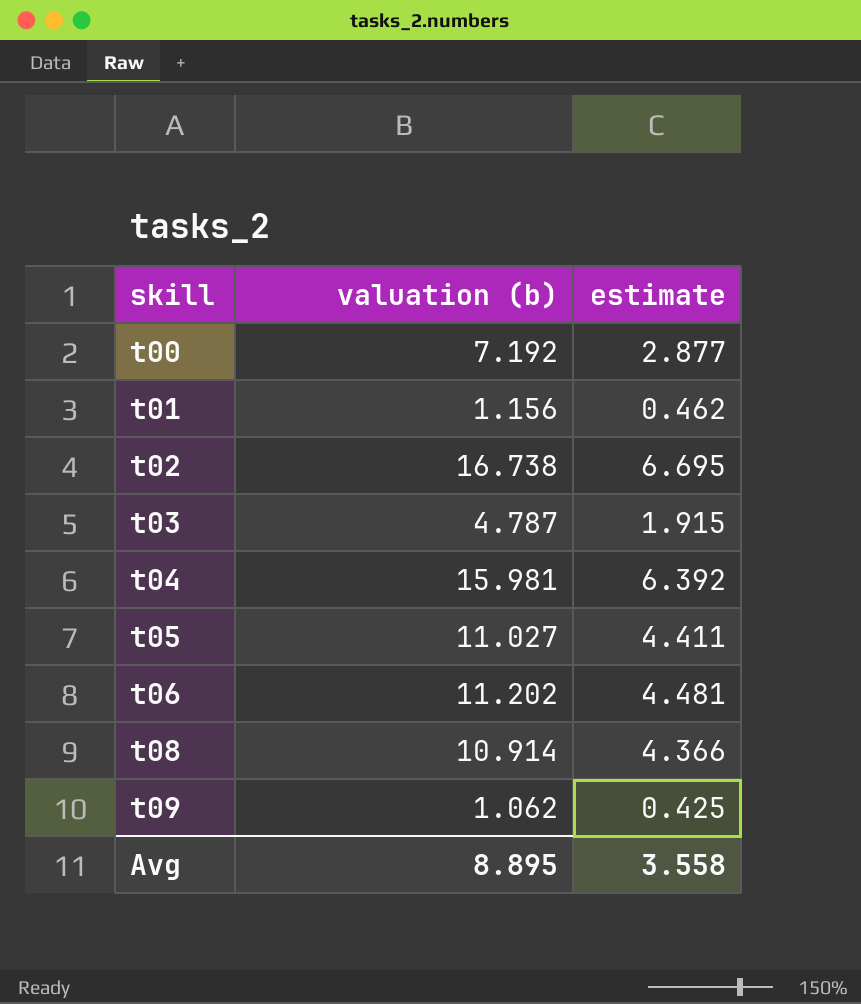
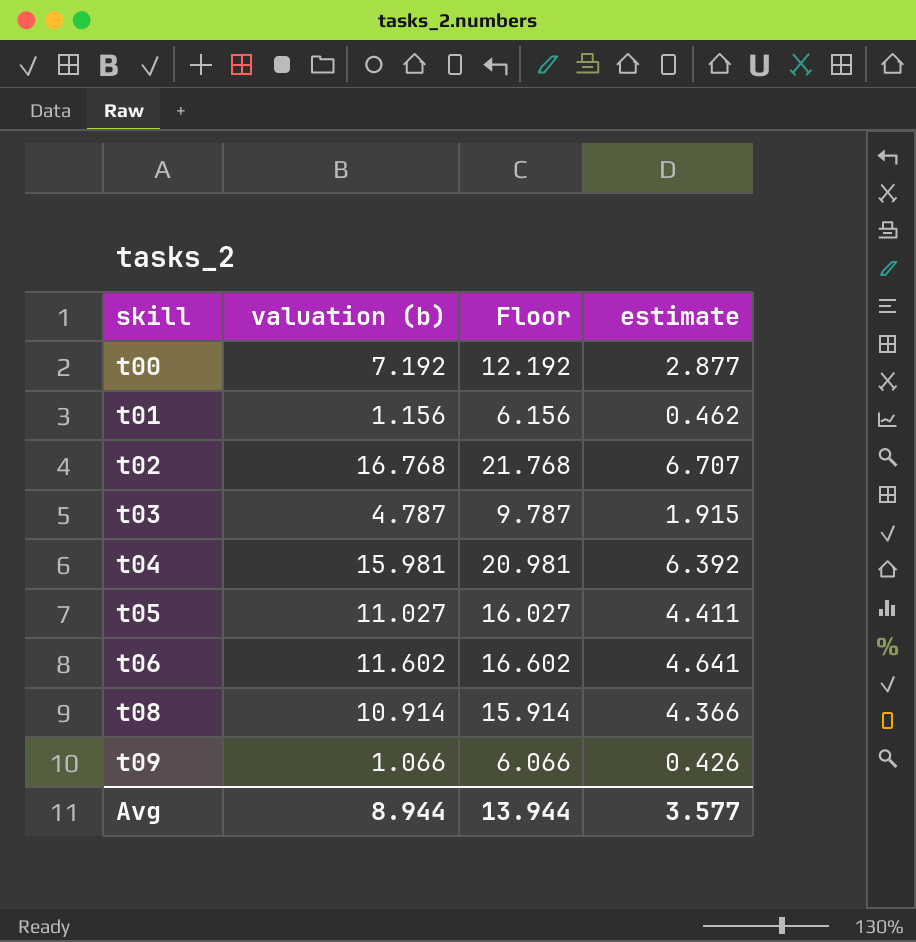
column Floor | formula: none -> [valuation (b)] + 5
t02 | valuation (b): 16.738 -> 16.768
t02 | estimate: 6.695 -> 6.707
t06 | valuation (b): 11.202 -> 11.602
t06 | estimate: 4.481 -> 4.641
t09 | valuation (b): 1.062 -> 1.066
t09 | estimate: 0.425 -> 0.426
Avg | valuation (b): 8.895 -> 8.944
Avg | estimate: 3.558 -> 3.577

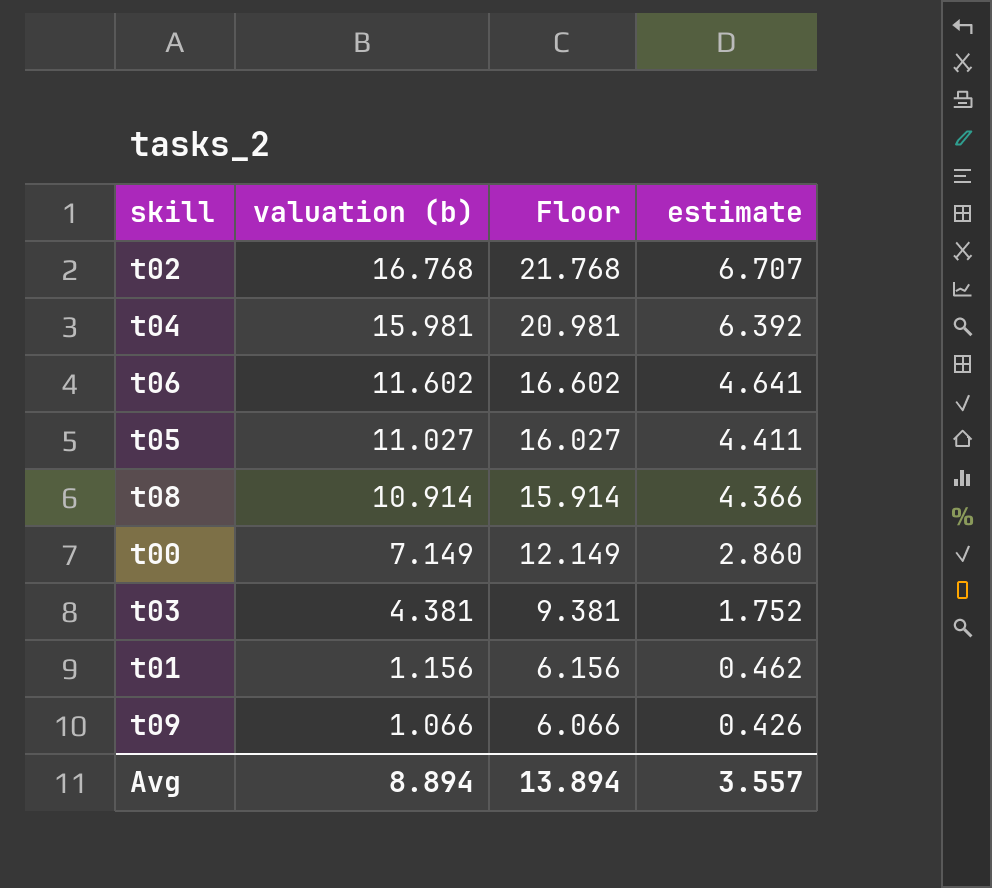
row order: skill ascending -> valuation (b) descending
t00 | valuation (b): 7.192 -> 7.149
t00 | Floor: 12.192 -> 12.149
t00 | estimate: 2.877 -> 2.860
t03 | valuation (b): 4.787 -> 4.381
t03 | Floor: 9.787 -> 9.381
t03 | estimate: 1.915 -> 1.752
Avg | valuation (b): 8.944 -> 8.894
Avg | Floor: 13.944 -> 13.894
Avg | estimate: 3.577 -> 3.557

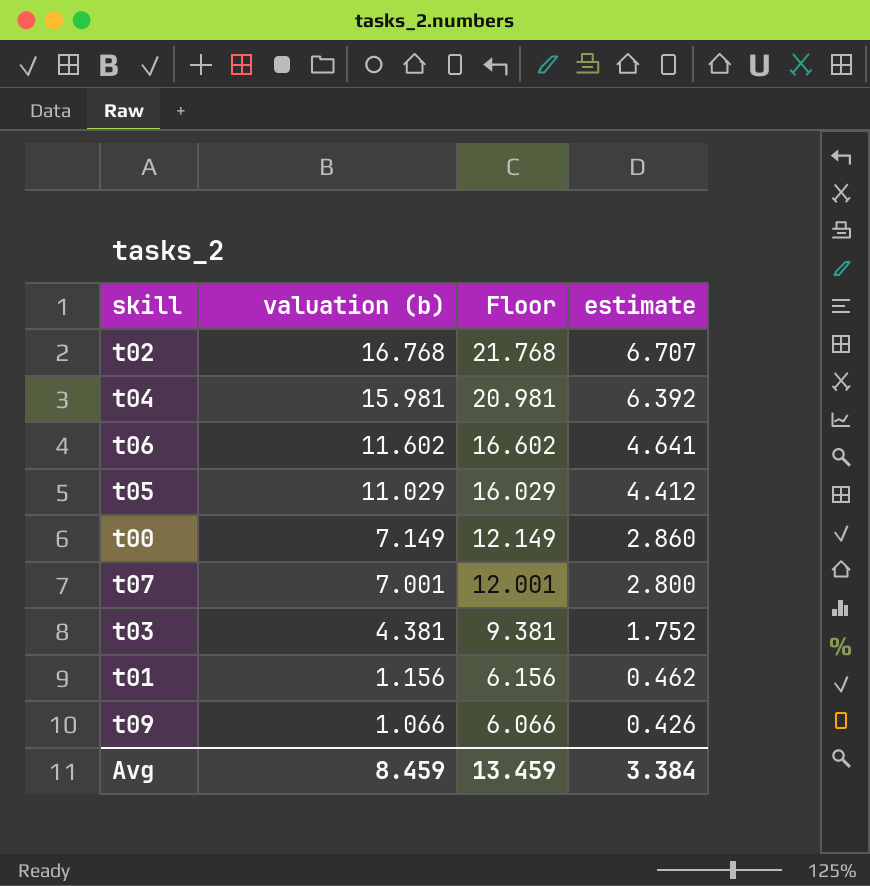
row t08: 10.914 | 15.914 | 4.366 -> none
t05 | valuation (b): 11.027 -> 11.029
t05 | Floor: 16.027 -> 16.029
t05 | estimate: 4.411 -> 4.412
row t07: none -> 7.001 | 12.001 | 2.800
Avg | valuation (b): 8.894 -> 8.459
Avg | Floor: 13.894 -> 13.459
Avg | estimate: 3.557 -> 3.384

